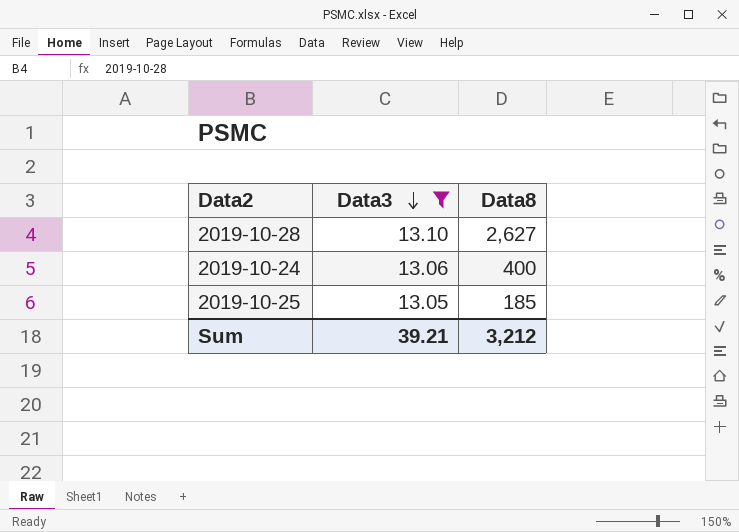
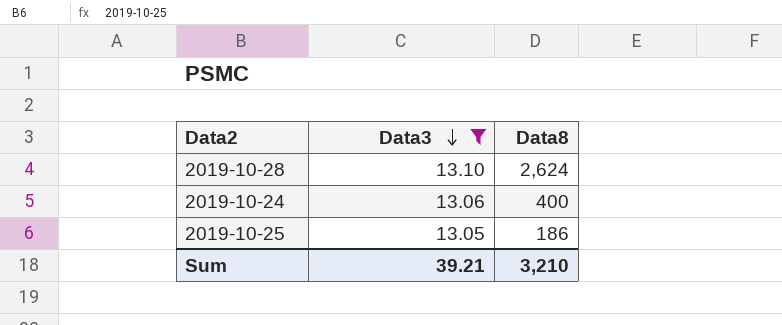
2019-10-28 | Data8: 2,627 -> 2,624
2019-10-25 | Data8: 185 -> 186
Sum | Data8: 3,212 -> 3,210

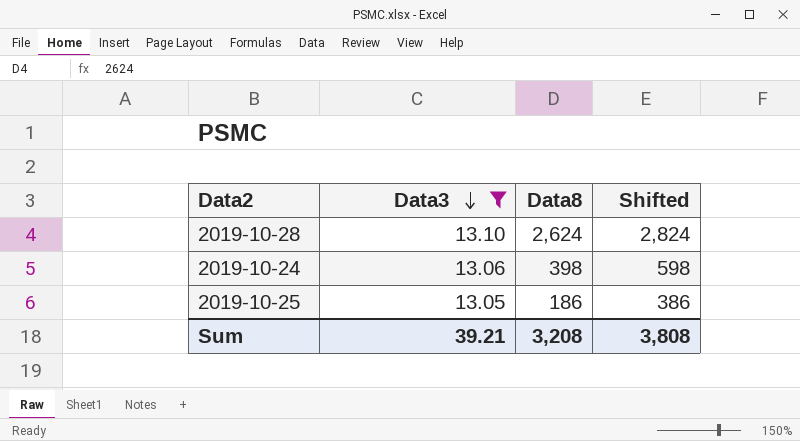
column Shifted | formula: none -> [Data8] + 200
2019-10-24 | Data8: 400 -> 398
Sum | Data8: 3,210 -> 3,208

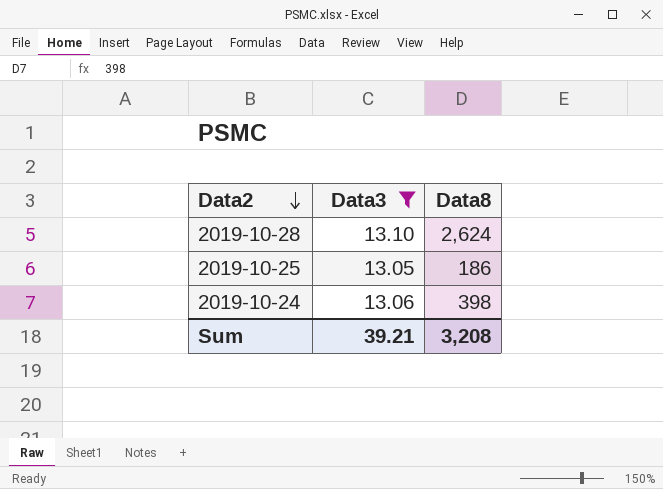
row order: Data3 descending -> Data2 descending
column Shifted | formula: [Data8] + 200 -> none

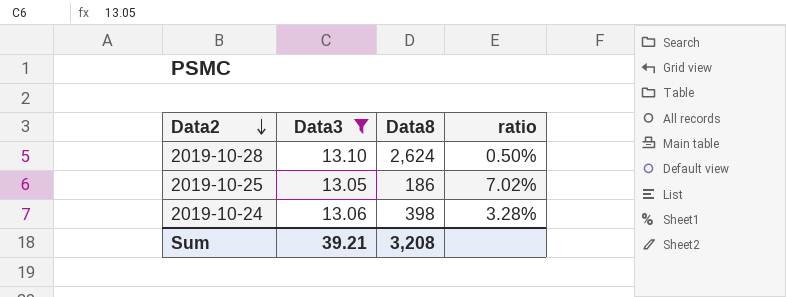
column ratio | formula: none -> [Data3] / [Data8]

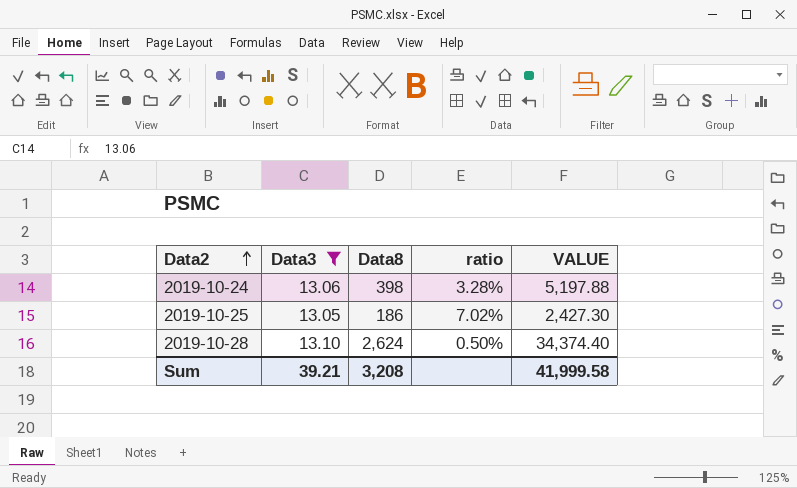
row order: Data2 descending -> Data2 ascending
column VALUE | formula: none -> [Data3] * [Data8]

